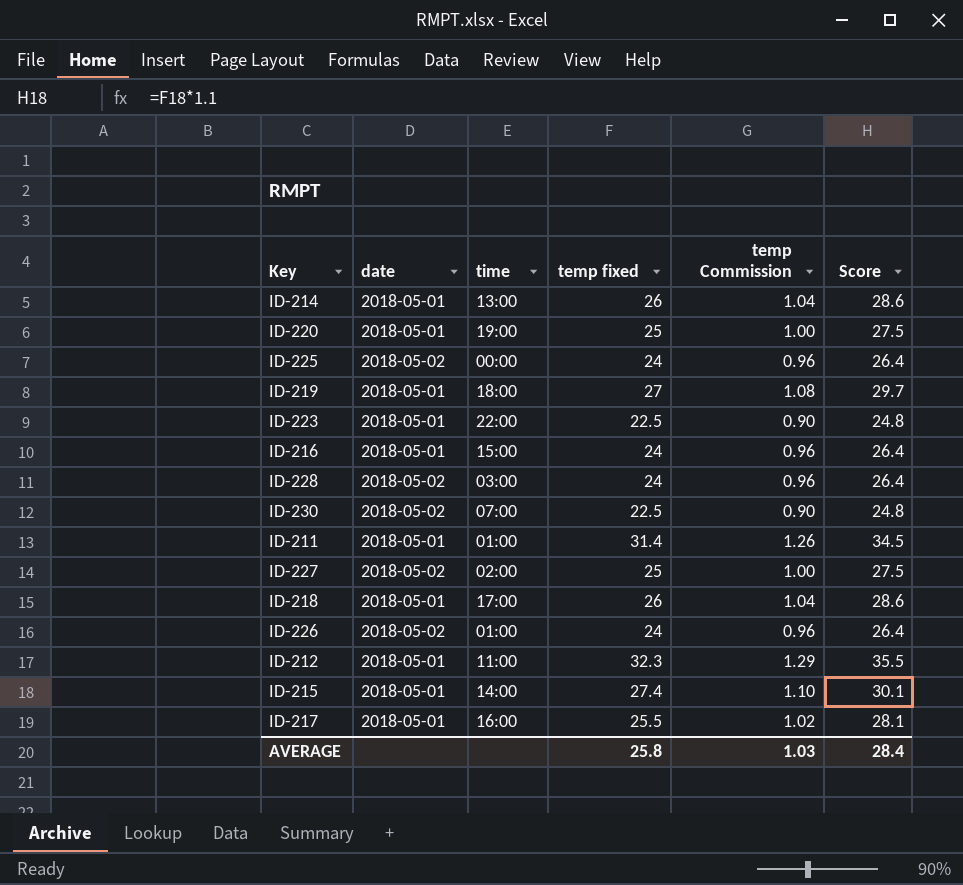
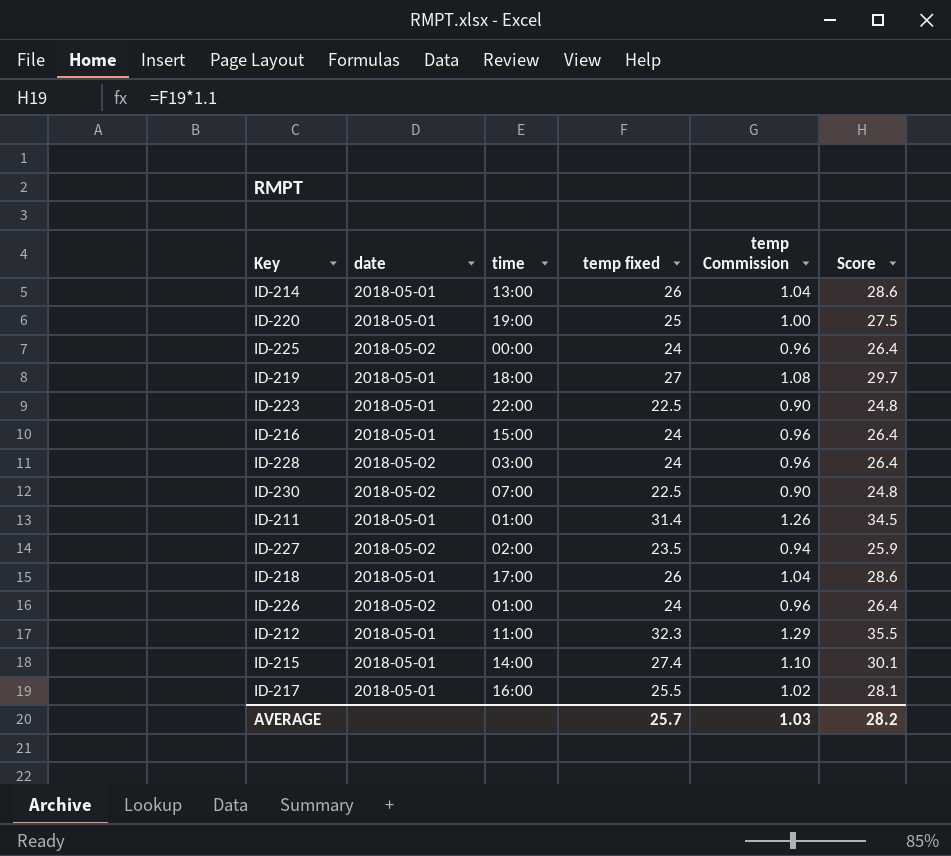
ID-227 | temp fixed: 25 -> 23.5
ID-227 | temp Commission: 1.00 -> 0.94
ID-227 | Score: 27.5 -> 25.9
AVERAGE | temp fixed: 25.8 -> 25.7
AVERAGE | Score: 28.4 -> 28.2

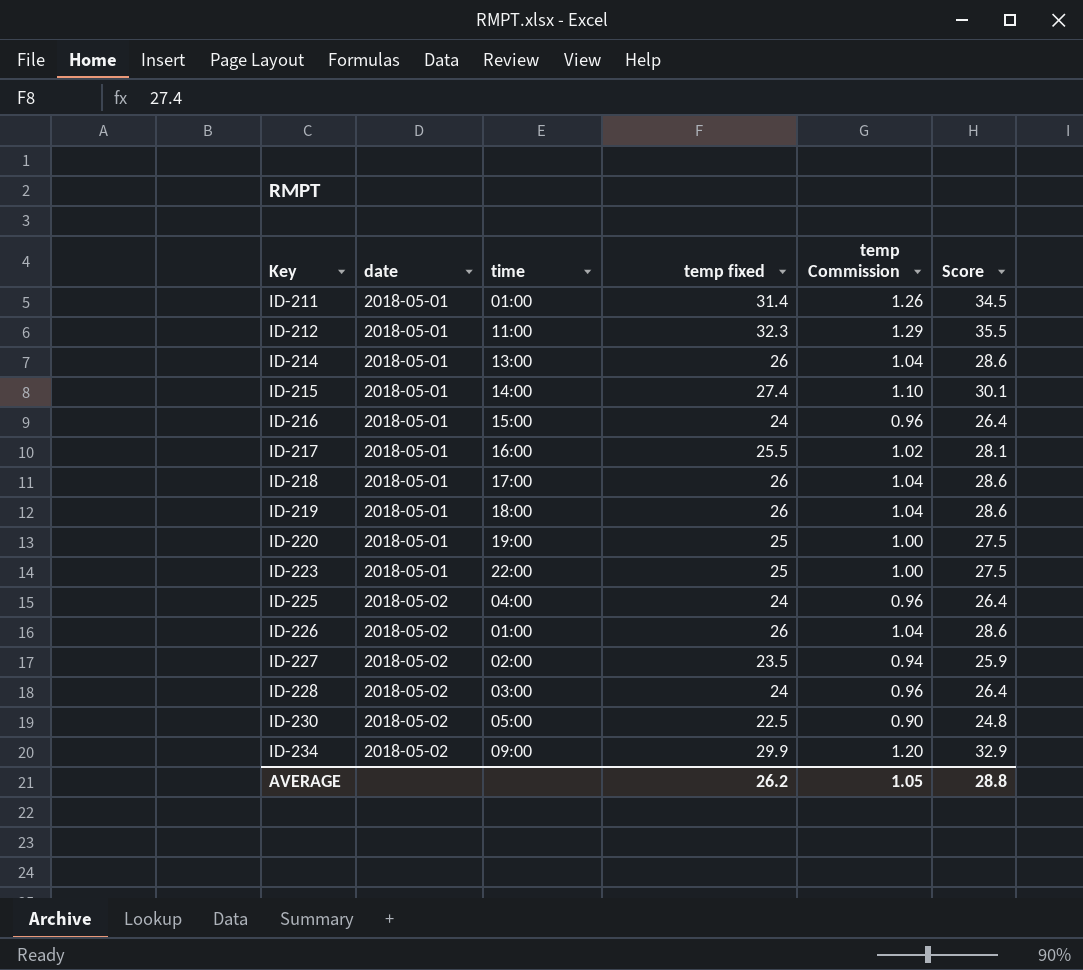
row order: none -> Key ascending
ID-219 | temp fixed: 27 -> 26
ID-219 | temp Commission: 1.08 -> 1.04
ID-219 | Score: 29.7 -> 28.6
ID-223 | temp fixed: 22.5 -> 25
ID-223 | temp Commission: 0.90 -> 1.00
ID-223 | Score: 24.8 -> 27.5
ID-225 | time: 00:00 -> 04:00
ID-226 | temp fixed: 24 -> 26
ID-226 | temp Commission: 0.96 -> 1.04
ID-226 | Score: 26.4 -> 28.6
ID-230 | time: 07:00 -> 05:00
row ID-234: none -> 2018-05-02 | 09:00 | 29.9 | 1.20 | 32.9
AVERAGE | temp fixed: 25.7 -> 26.2
AVERAGE | temp Commission: 1.03 -> 1.05
AVERAGE | Score: 28.2 -> 28.8

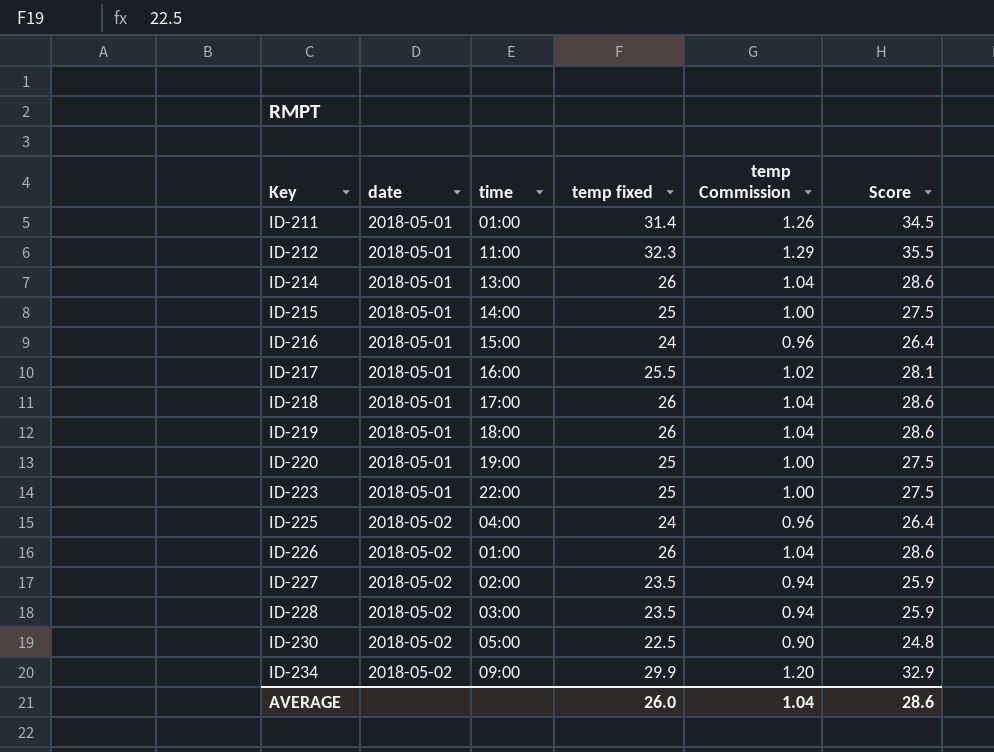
ID-215 | temp fixed: 27.4 -> 25
ID-215 | temp Commission: 1.10 -> 1.00
ID-215 | Score: 30.1 -> 27.5
ID-228 | temp fixed: 24 -> 23.5
ID-228 | temp Commission: 0.96 -> 0.94
ID-228 | Score: 26.4 -> 25.9
AVERAGE | temp fixed: 26.2 -> 26.0
AVERAGE | temp Commission: 1.05 -> 1.04
AVERAGE | Score: 28.8 -> 28.6

